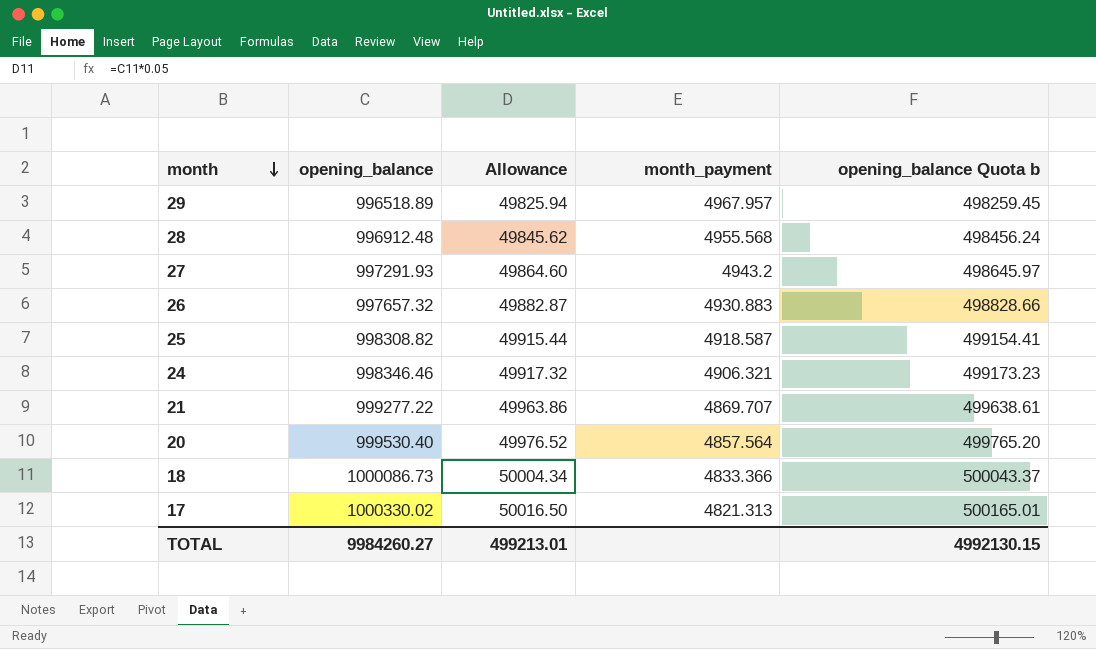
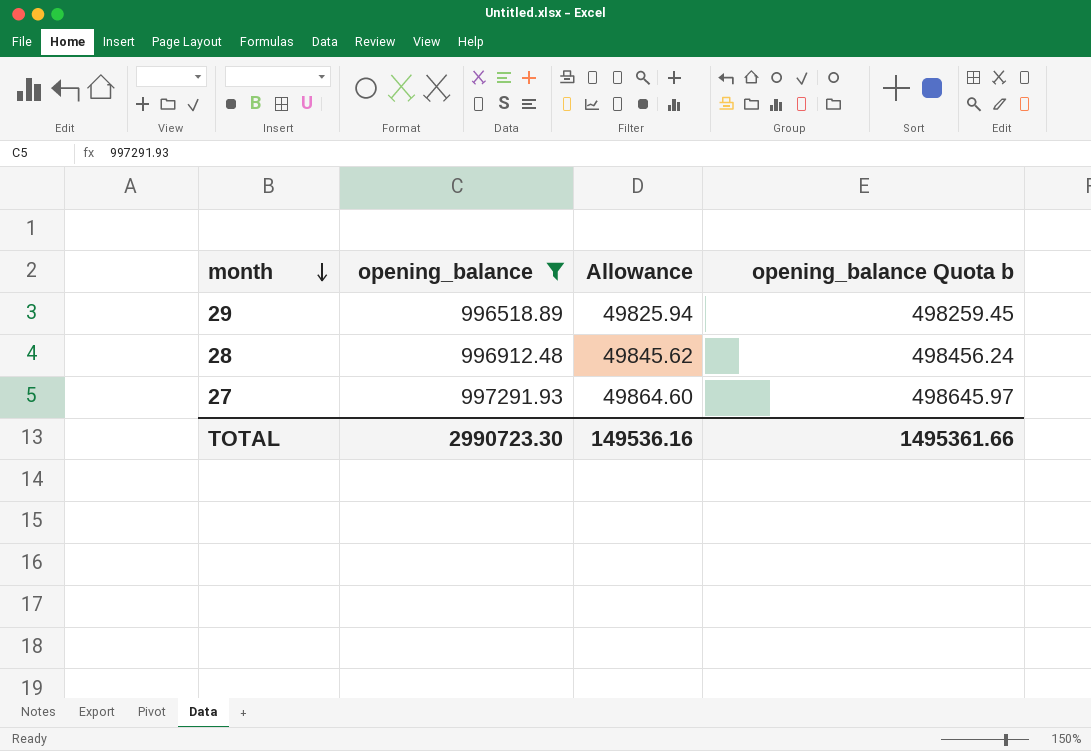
filter: none -> opening_balance <= 997291.93
column month_payment | position: 4 -> none
TOTAL | opening_balance: 9984260.27 -> 2990723.30
TOTAL | Allowance: 499213.01 -> 149536.16
TOTAL | opening_balance Quota b: 4992130.15 -> 1495361.66

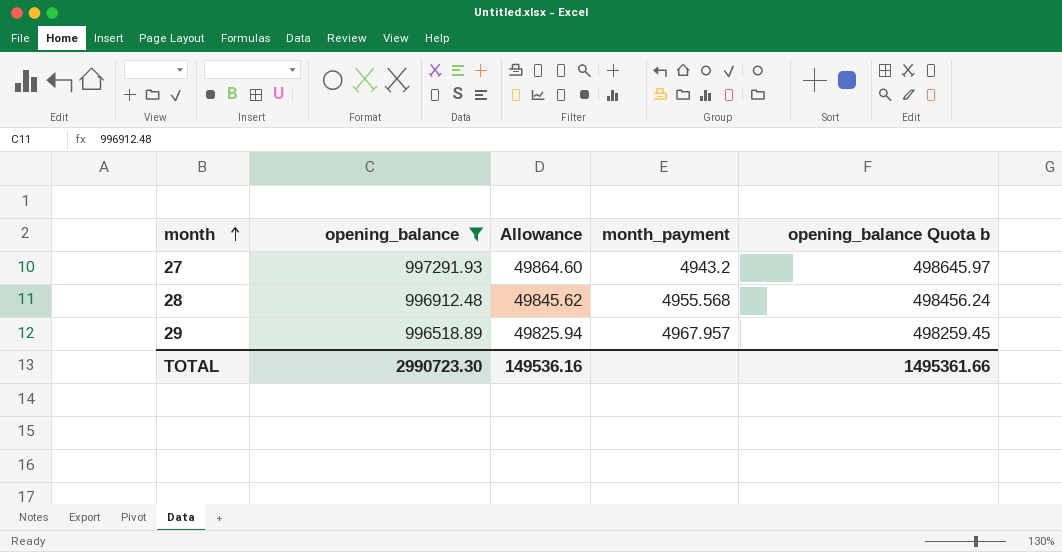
row order: month descending -> month ascending
column month_payment | position: none -> 4

